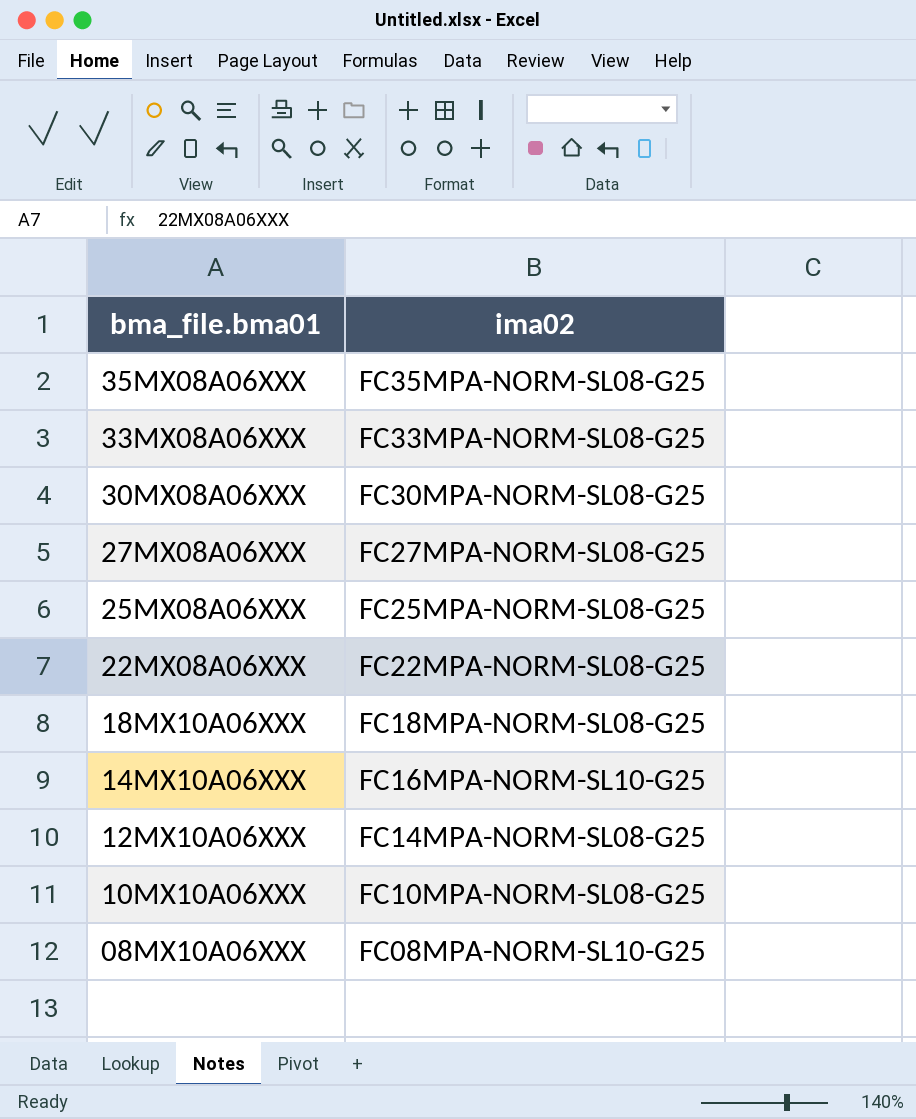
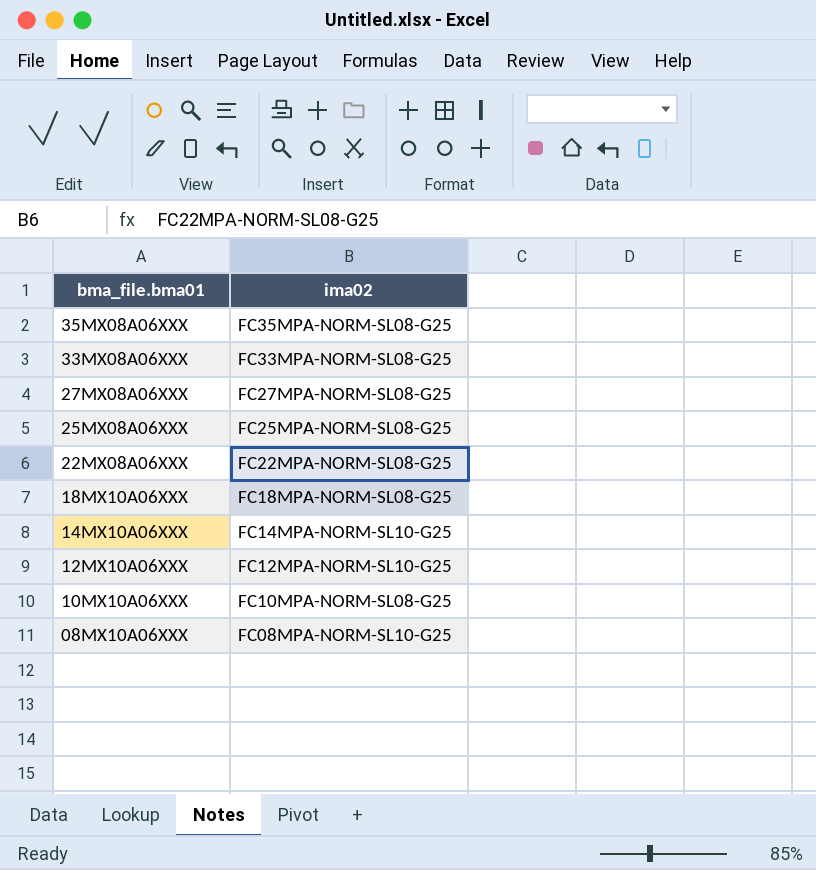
row 30MX08A06XXX: FC30MPA-NORM-SL08-G25 -> none
14MX10A06XXX | ima02: FC16MPA-NORM-SL10-G25 -> FC14MPA-NORM-SL10-G25
12MX10A06XXX | ima02: FC14MPA-NORM-SL08-G25 -> FC12MPA-NORM-SL10-G25

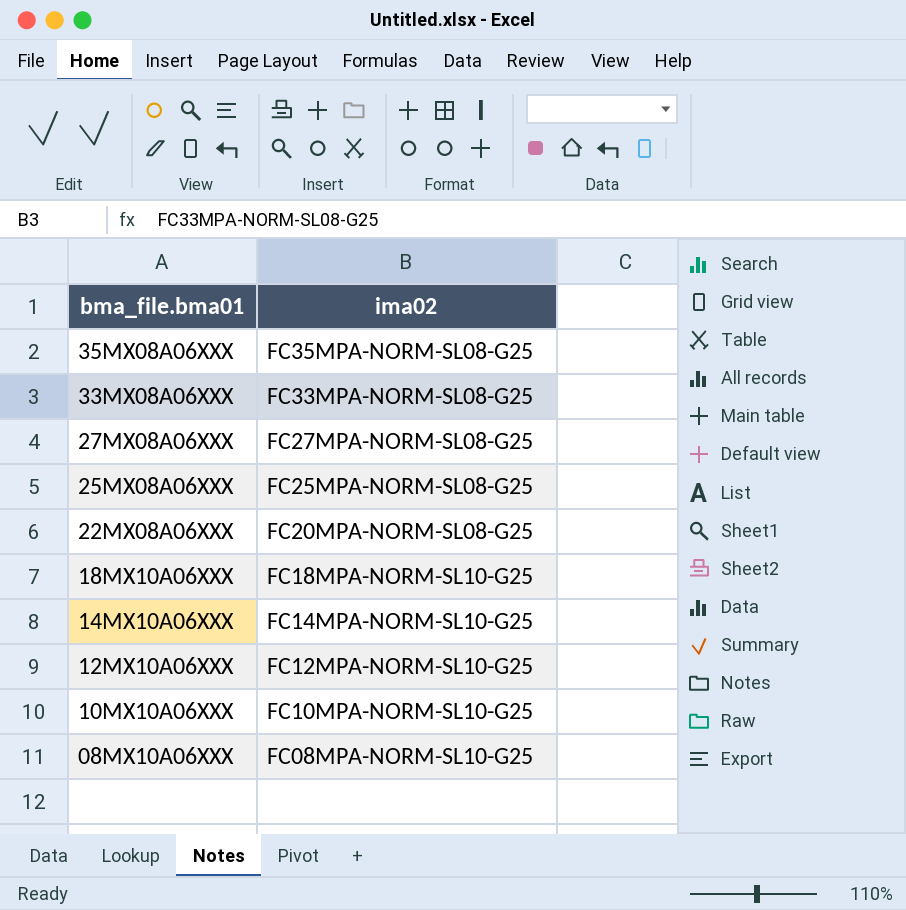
22MX08A06XXX | ima02: FC22MPA-NORM-SL08-G25 -> FC20MPA-NORM-SL08-G25
18MX10A06XXX | ima02: FC18MPA-NORM-SL08-G25 -> FC18MPA-NORM-SL10-G25
10MX10A06XXX | ima02: FC10MPA-NORM-SL08-G25 -> FC10MPA-NORM-SL10-G25

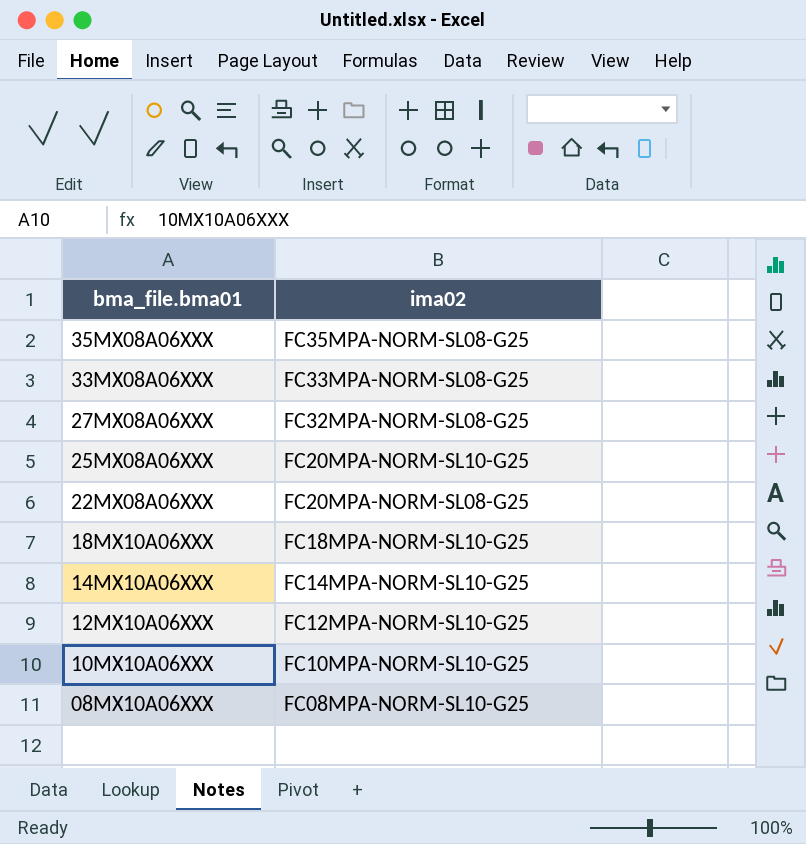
27MX08A06XXX | ima02: FC27MPA-NORM-SL08-G25 -> FC32MPA-NORM-SL08-G25
25MX08A06XXX | ima02: FC25MPA-NORM-SL08-G25 -> FC20MPA-NORM-SL10-G25

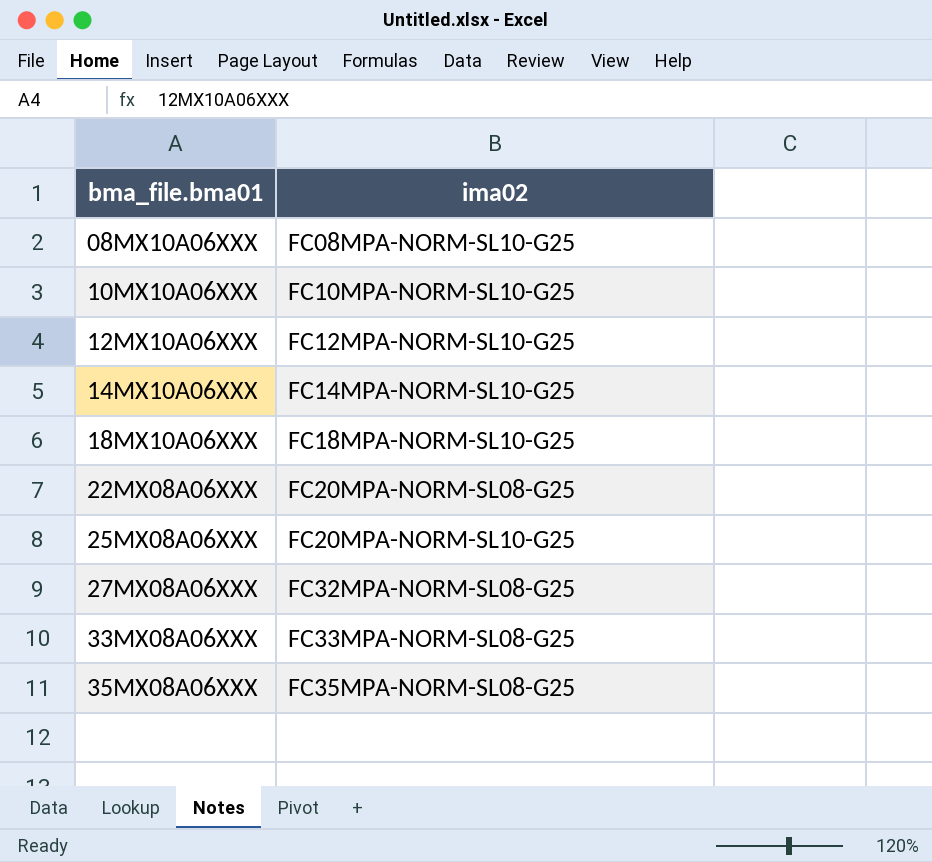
row order: bma_file.bma01 descending -> bma_file.bma01 ascending

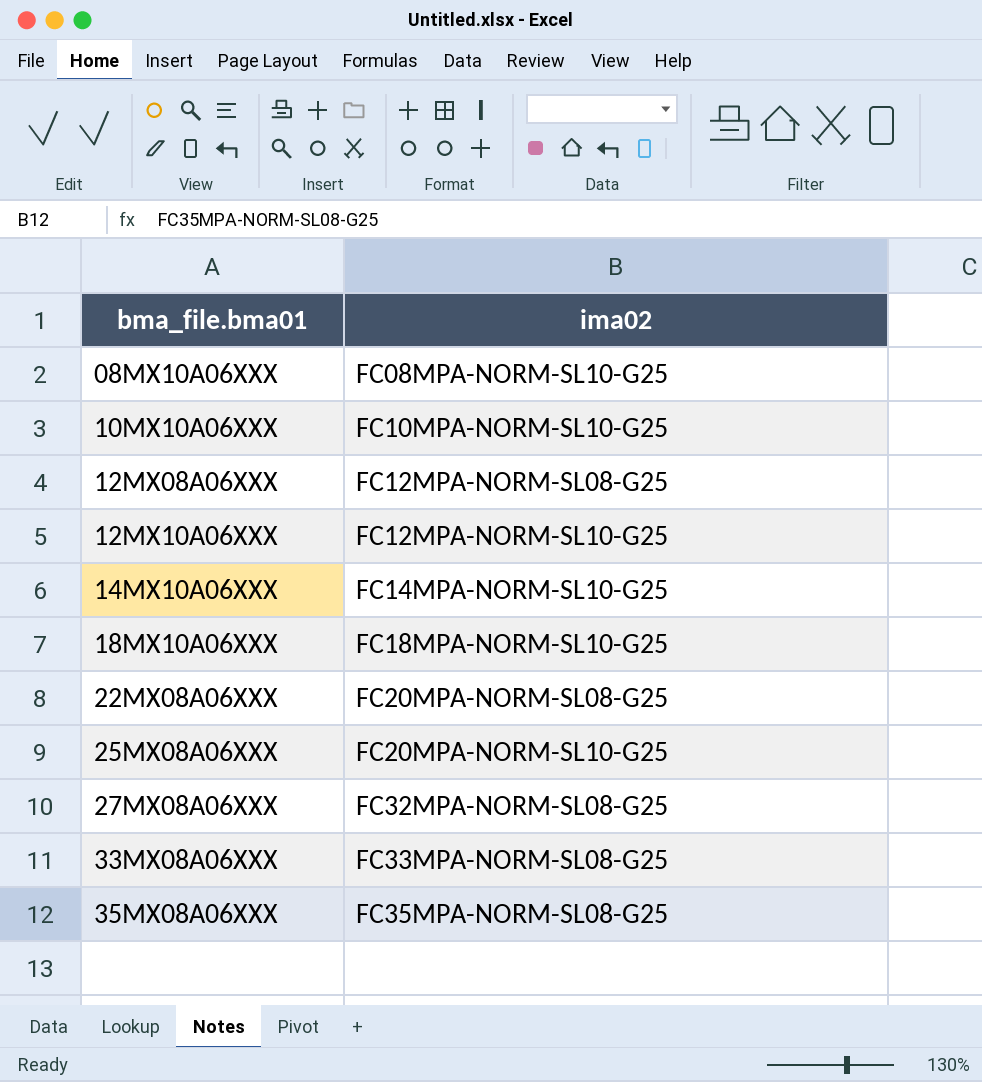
row 12MX08A06XXX: none -> FC12MPA-NORM-SL08-G25

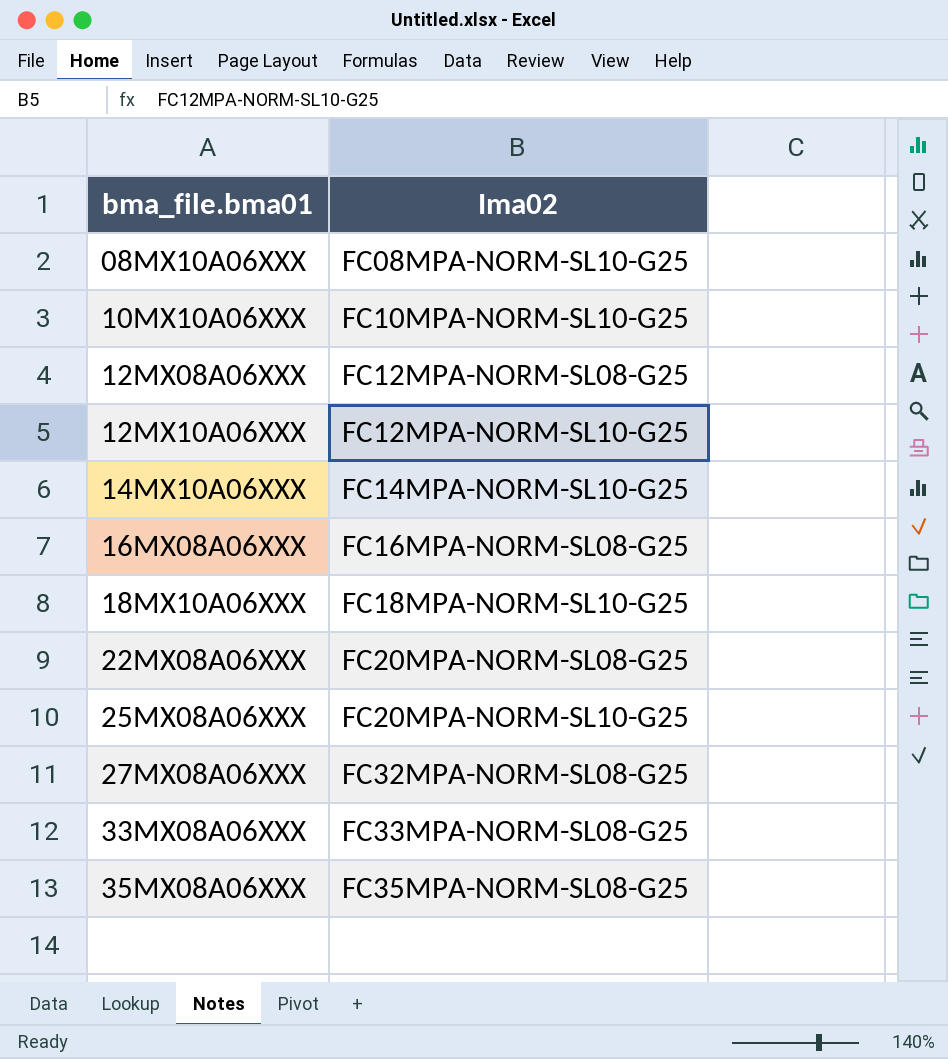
column name: ima02 -> Ima02
row 16MX08A06XXX: none -> FC16MPA-NORM-SL08-G25

